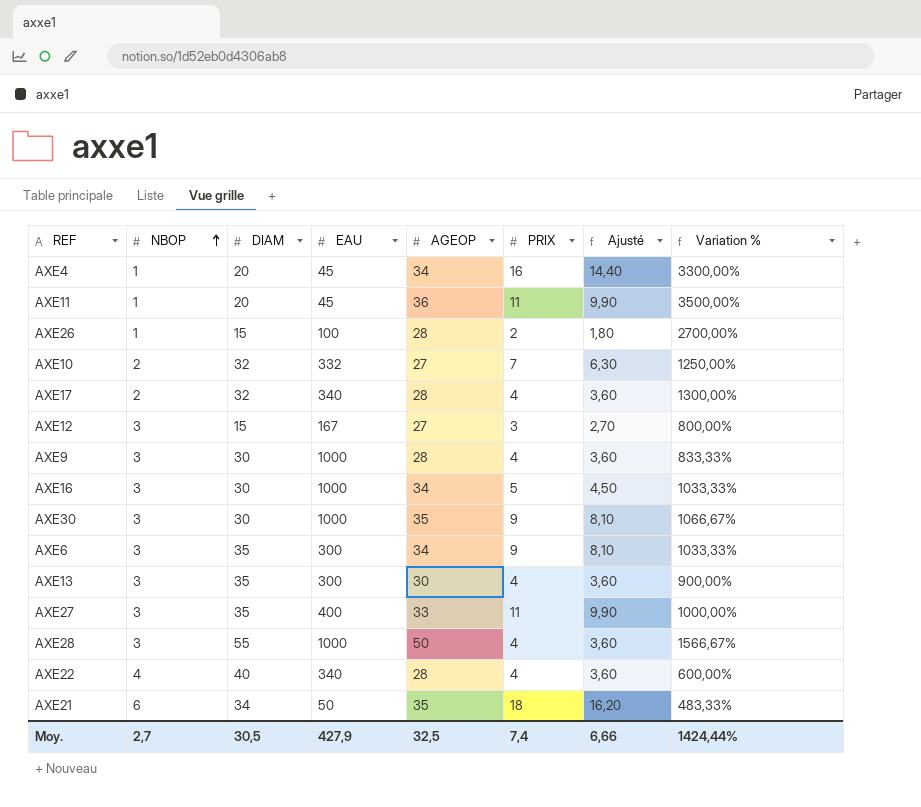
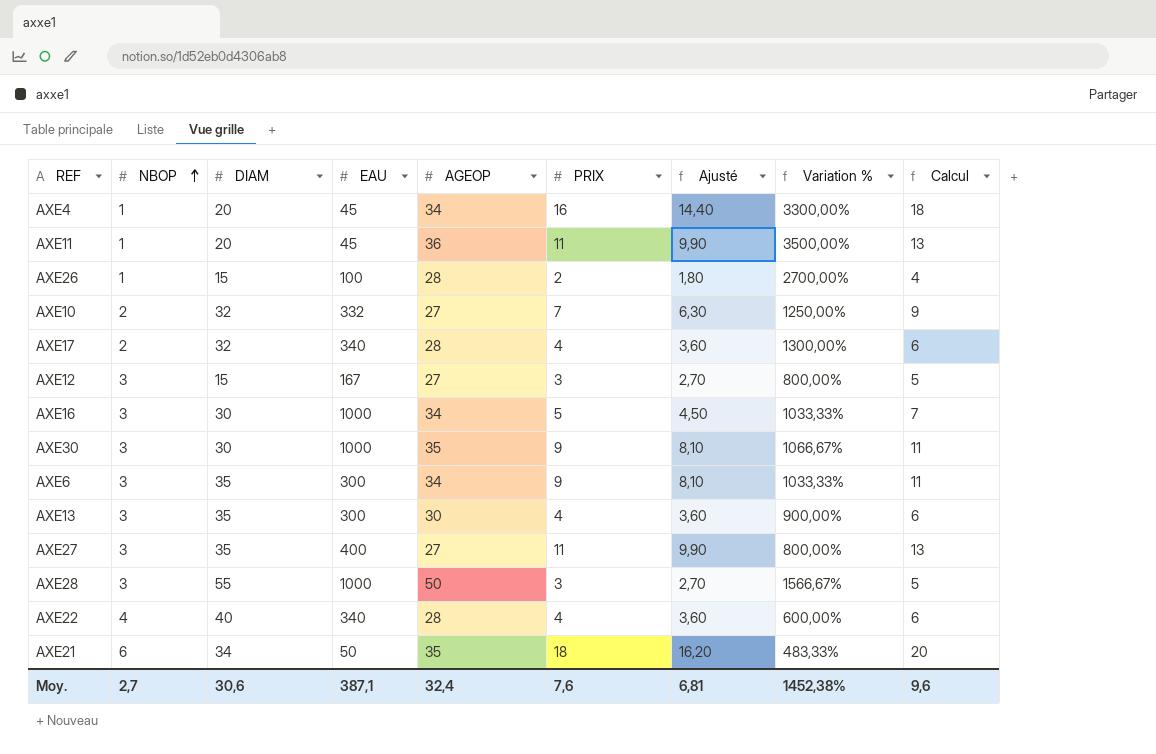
column Calcul | formula: none -> [PRIX] + 2
row AXE9: 3 | 30 | 1000 | 28 | 4 | 3,60 | 833,33% -> none
AXE27 | AGEOP: 33 -> 27
AXE27 | Variation %: 1000,00% -> 800,00%
AXE28 | PRIX: 4 -> 3
AXE28 | Ajusté: 3,60 -> 2,70
Moy. | DIAM: 30,5 -> 30,6
Moy. | EAU: 427,9 -> 387,1
Moy. | AGEOP: 32,5 -> 32,4
Moy. | PRIX: 7,4 -> 7,6
Moy. | Ajusté: 6,66 -> 6,81
Moy. | Variation %: 1424,44% -> 1452,38%

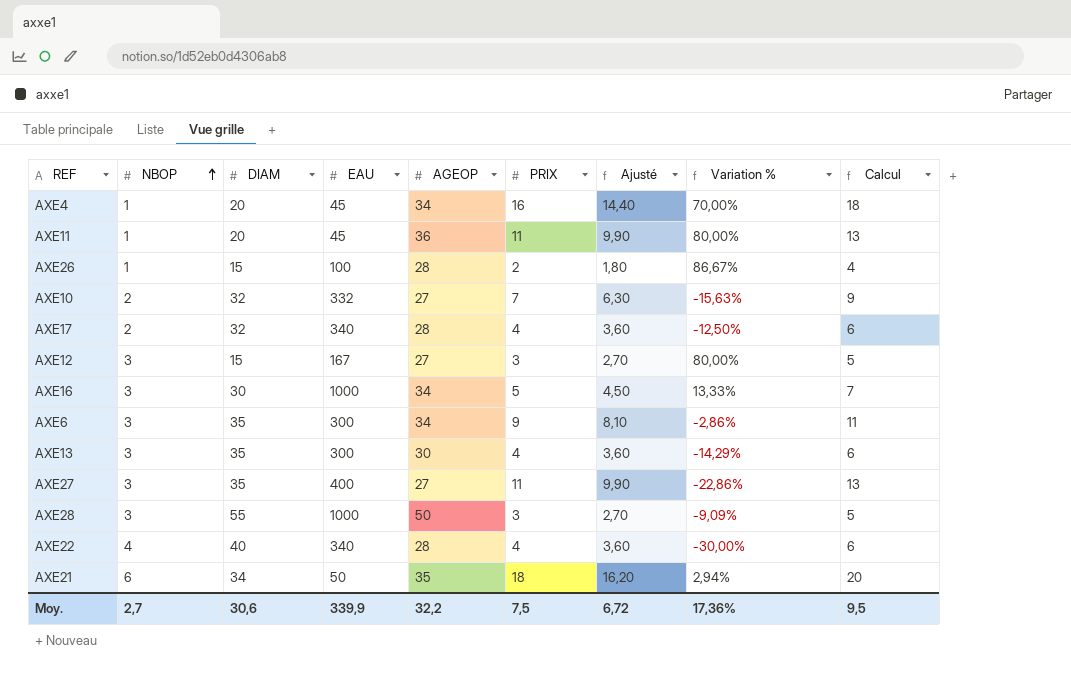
column Variation % | formula: ([AGEOP] - [NBOP]) / [NBOP] -> ([AGEOP] - [DIAM]) / [DIAM]
row AXE30: 3 | 30 | 1000 | 35 | 9 | 8,10 | 1066,67% | 11 -> none
Moy. | EAU: 387,1 -> 339,9
Moy. | AGEOP: 32,4 -> 32,2
Moy. | PRIX: 7,6 -> 7,5
Moy. | Ajusté: 6,81 -> 6,72
Moy. | Variation %: 1452,38% -> 17,36%
Moy. | Calcul: 9,6 -> 9,5

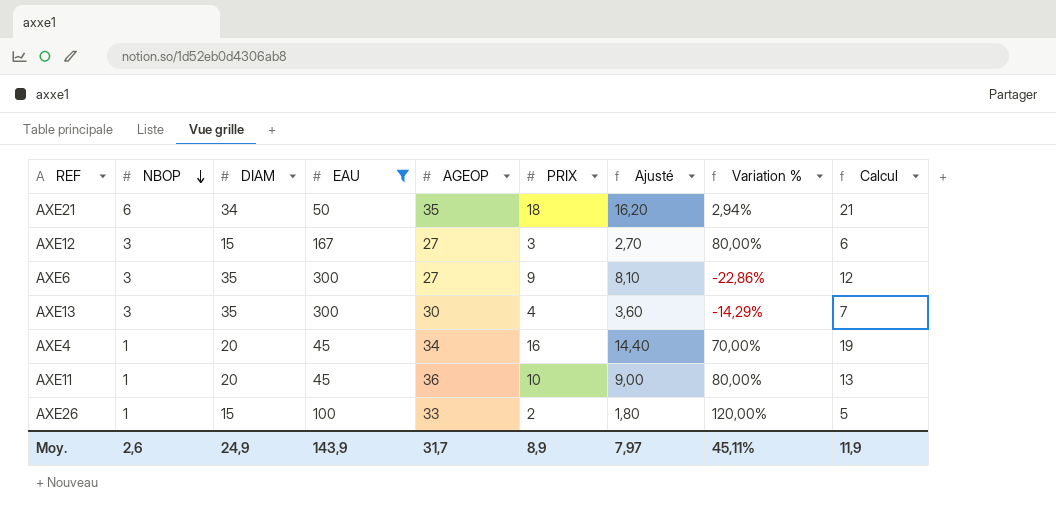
filter: none -> EAU <= 300
row order: NBOP ascending -> NBOP descending
column Calcul | formula: [PRIX] + 2 -> [PRIX] + 3
AXE6 | AGEOP: 34 -> 27
AXE6 | Variation %: -2,86% -> -22,86%
AXE11 | PRIX: 11 -> 10
AXE11 | Ajusté: 9,90 -> 9,00
AXE26 | AGEOP: 28 -> 33
AXE26 | Variation %: 86,67% -> 120,00%
Moy. | NBOP: 2,7 -> 2,6
Moy. | DIAM: 30,6 -> 24,9
Moy. | EAU: 339,9 -> 143,9
Moy. | AGEOP: 32,2 -> 31,7
Moy. | PRIX: 7,5 -> 8,9
Moy. | Ajusté: 6,72 -> 7,97
Moy. | Variation %: 17,36% -> 45,11%
Moy. | Calcul: 9,5 -> 11,9

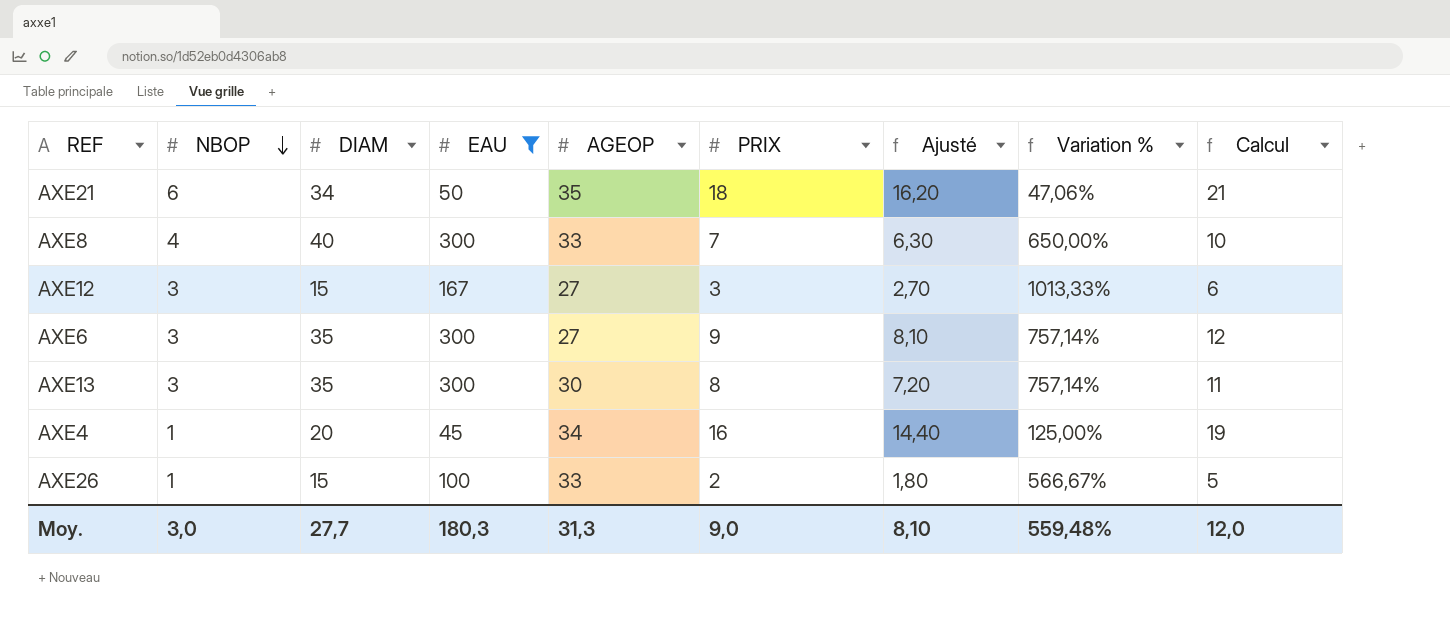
column Variation % | formula: ([AGEOP] - [DIAM]) / [DIAM] -> ([EAU] - [DIAM]) / [DIAM]
row AXE11: 1 | 20 | 45 | 36 | 10 | 9,00 | 80,00% | 13 -> none
row AXE8: none -> 4 | 40 | 300 | 33 | 7 | 6,30 | 650,00% | 10
AXE13 | PRIX: 4 -> 8
AXE13 | Ajusté: 3,60 -> 7,20
AXE13 | Calcul: 7 -> 11
Moy. | NBOP: 2,6 -> 3,0
Moy. | DIAM: 24,9 -> 27,7
Moy. | EAU: 143,9 -> 180,3
Moy. | AGEOP: 31,7 -> 31,3
Moy. | PRIX: 8,9 -> 9,0
Moy. | Ajusté: 7,97 -> 8,10
Moy. | Variation %: 45,11% -> 559,48%
Moy. | Calcul: 11,9 -> 12,0

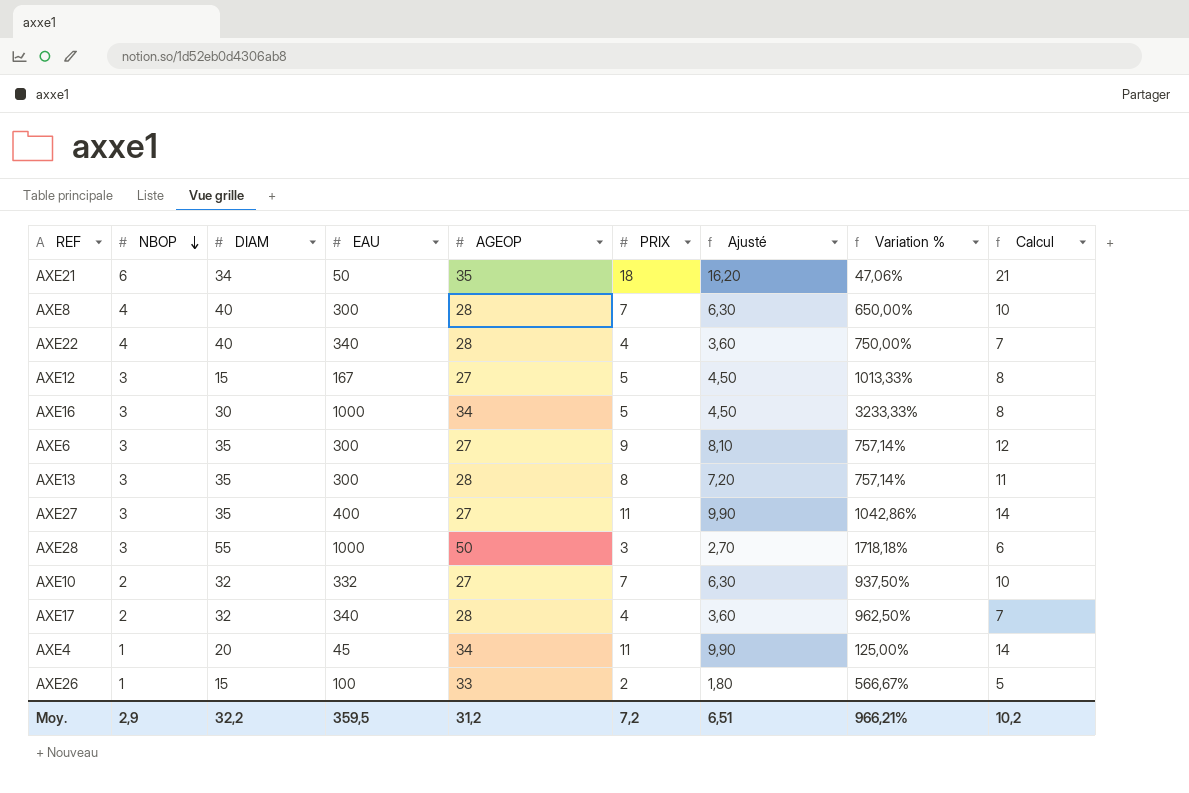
filter: EAU <= 300 -> none
AXE8 | AGEOP: 33 -> 28
AXE12 | PRIX: 3 -> 5
AXE12 | Ajusté: 2,70 -> 4,50
AXE12 | Calcul: 6 -> 8
AXE13 | AGEOP: 30 -> 28
AXE4 | PRIX: 16 -> 11
AXE4 | Ajusté: 14,40 -> 9,90
AXE4 | Calcul: 19 -> 14
Moy. | NBOP: 3,0 -> 2,9
Moy. | DIAM: 27,7 -> 32,2
Moy. | EAU: 180,3 -> 359,5
Moy. | AGEOP: 31,3 -> 31,2
Moy. | PRIX: 9,0 -> 7,2
Moy. | Ajusté: 8,10 -> 6,51
Moy. | Variation %: 559,48% -> 966,21%
Moy. | Calcul: 12,0 -> 10,2

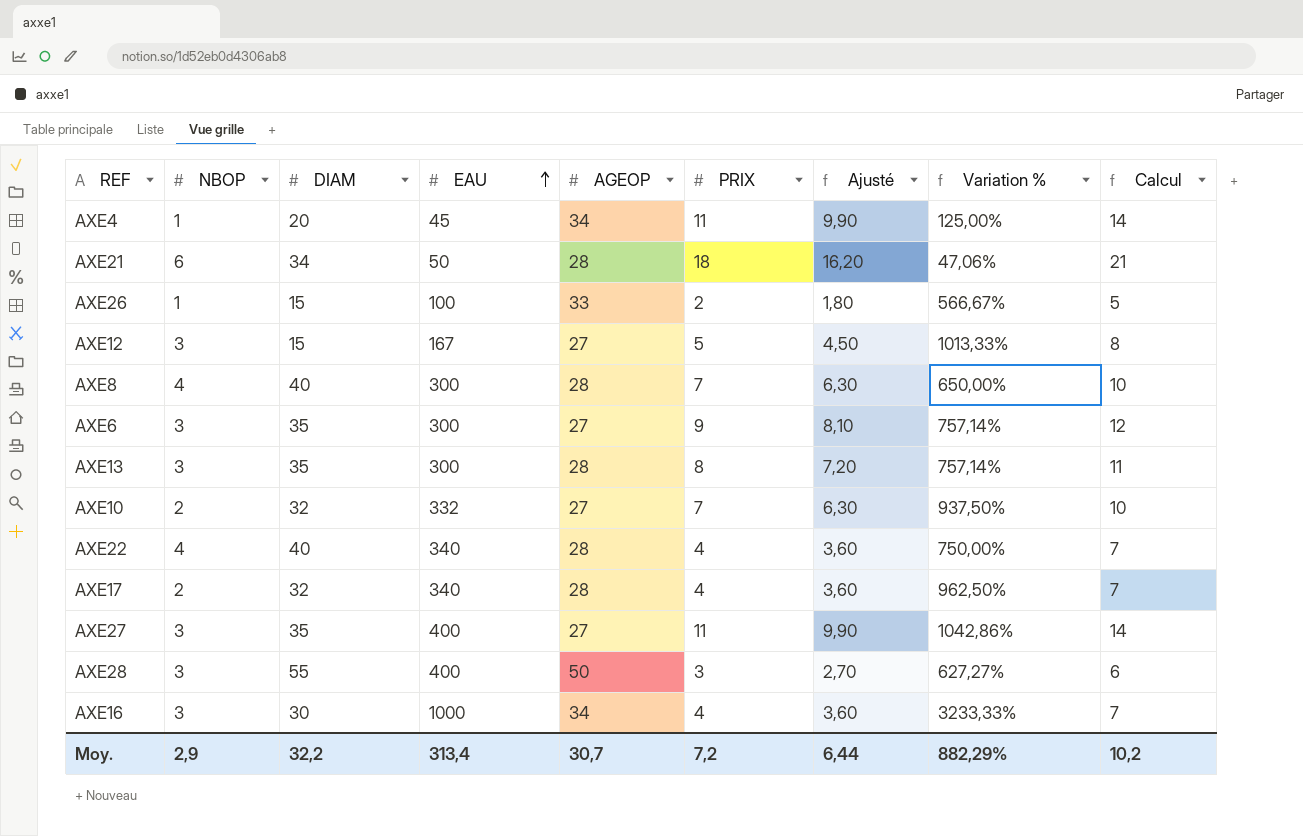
row order: NBOP descending -> EAU ascending
AXE21 | AGEOP: 35 -> 28
AXE28 | EAU: 1000 -> 400
AXE28 | Variation %: 1718,18% -> 627,27%
AXE16 | PRIX: 5 -> 4
AXE16 | Ajusté: 4,50 -> 3,60
AXE16 | Calcul: 8 -> 7
Moy. | EAU: 359,5 -> 313,4
Moy. | AGEOP: 31,2 -> 30,7
Moy. | Ajusté: 6,51 -> 6,44
Moy. | Variation %: 966,21% -> 882,29%

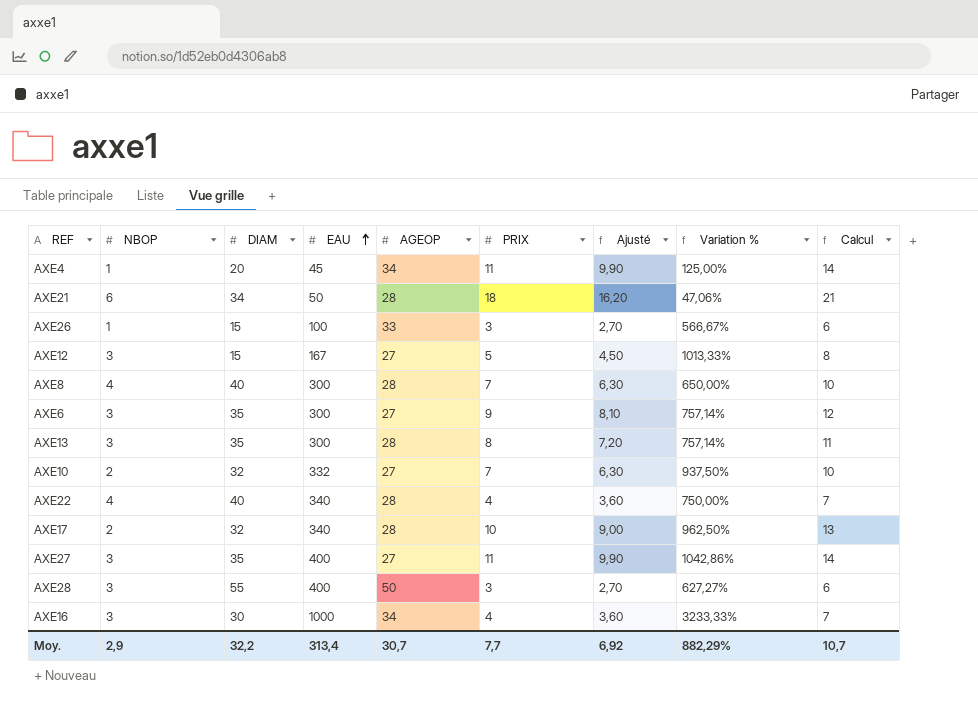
AXE26 | PRIX: 2 -> 3
AXE26 | Ajusté: 1,80 -> 2,70
AXE26 | Calcul: 5 -> 6
AXE17 | PRIX: 4 -> 10
AXE17 | Ajusté: 3,60 -> 9,00
AXE17 | Calcul: 7 -> 13
Moy. | PRIX: 7,2 -> 7,7
Moy. | Ajusté: 6,44 -> 6,92
Moy. | Calcul: 10,2 -> 10,7

